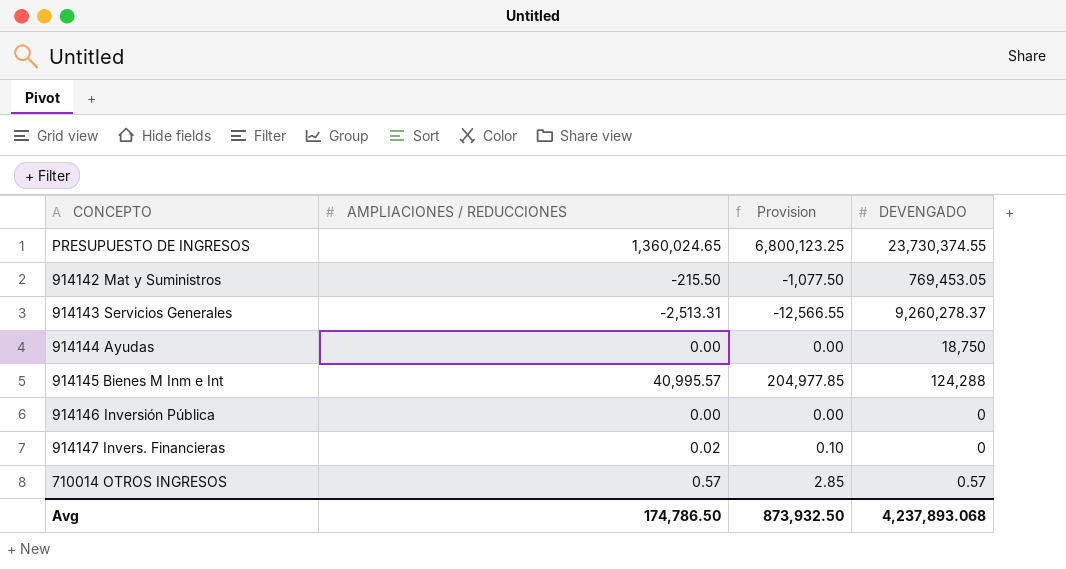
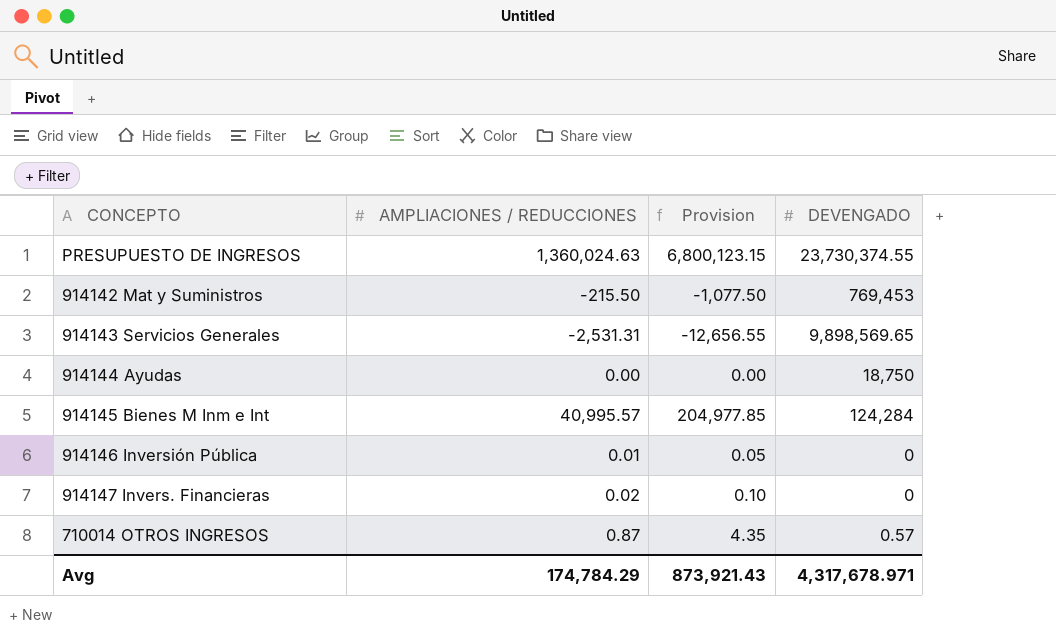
PRESUPUESTO DE INGRESOS | AMPLIACIONES / REDUCCIONES: 1,360,024.65 -> 1,360,024.63
PRESUPUESTO DE INGRESOS | Provision: 6,800,123.25 -> 6,800,123.15
914142 Mat y Suministros | DEVENGADO: 769,453.05 -> 769,453
914143 Servicios Generales | AMPLIACIONES / REDUCCIONES: -2,513.31 -> -2,531.31
914143 Servicios Generales | Provision: -12,566.55 -> -12,656.55
914143 Servicios Generales | DEVENGADO: 9,260,278.37 -> 9,898,569.65
914145 Bienes M Inm e Int | DEVENGADO: 124,288 -> 124,284
914146 Inversión Pública | AMPLIACIONES / REDUCCIONES: 0.00 -> 0.01
914146 Inversión Pública | Provision: 0.00 -> 0.05
710014 OTROS INGRESOS | AMPLIACIONES / REDUCCIONES: 0.57 -> 0.87
710014 OTROS INGRESOS | Provision: 2.85 -> 4.35
Avg | AMPLIACIONES / REDUCCIONES: 174,786.50 -> 174,784.29
Avg | Provision: 873,932.50 -> 873,921.43
Avg | DEVENGADO: 4,237,893.068 -> 4,317,678.971

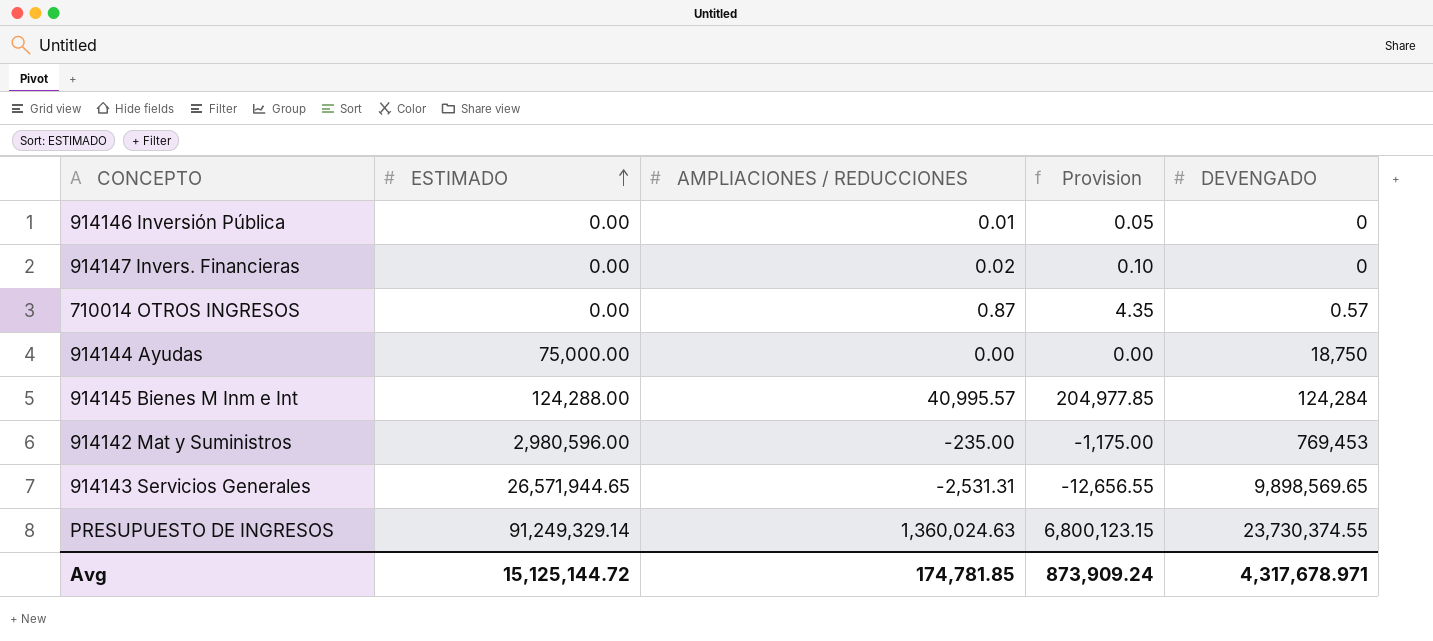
row order: none -> ESTIMADO ascending
column ESTIMADO | position: none -> 2
914142 Mat y Suministros | AMPLIACIONES / REDUCCIONES: -215.50 -> -235.00
914142 Mat y Suministros | Provision: -1,077.50 -> -1,175.00
Avg | AMPLIACIONES / REDUCCIONES: 174,784.29 -> 174,781.85
Avg | Provision: 873,921.43 -> 873,909.24

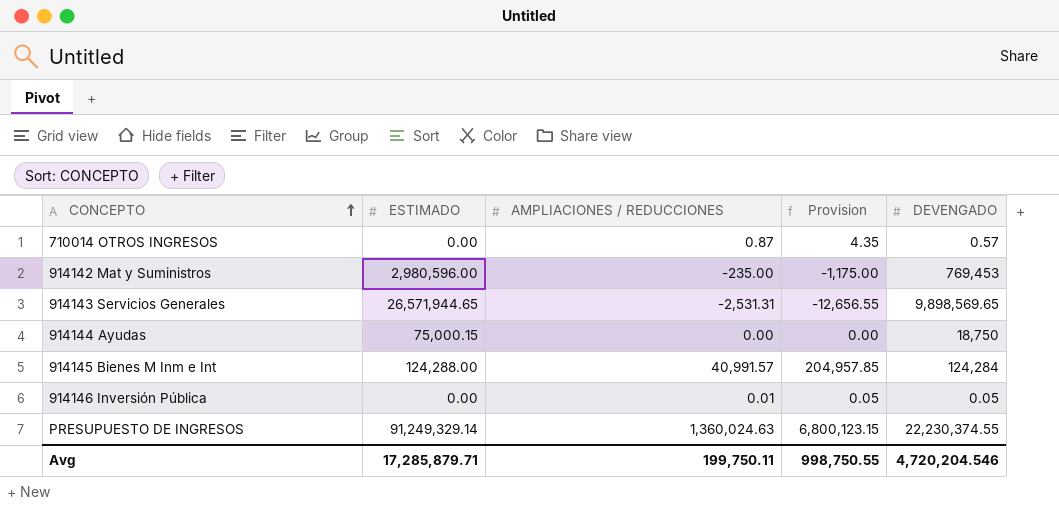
row order: ESTIMADO ascending -> CONCEPTO ascending
row 914147 Invers. Financieras: 0.00 | 0.02 | 0.10 | 0 -> none
914144 Ayudas | ESTIMADO: 75,000.00 -> 75,000.15
914145 Bienes M Inm e Int | AMPLIACIONES / REDUCCIONES: 40,995.57 -> 40,991.57
914145 Bienes M Inm e Int | Provision: 204,977.85 -> 204,957.85
914146 Inversión Pública | DEVENGADO: 0 -> 0.05
PRESUPUESTO DE INGRESOS | DEVENGADO: 23,730,374.55 -> 22,230,374.55
Avg | ESTIMADO: 15,125,144.72 -> 17,285,879.71
Avg | AMPLIACIONES / REDUCCIONES: 174,781.85 -> 199,750.11
Avg | Provision: 873,909.24 -> 998,750.55
Avg | DEVENGADO: 4,317,678.971 -> 4,720,204.546

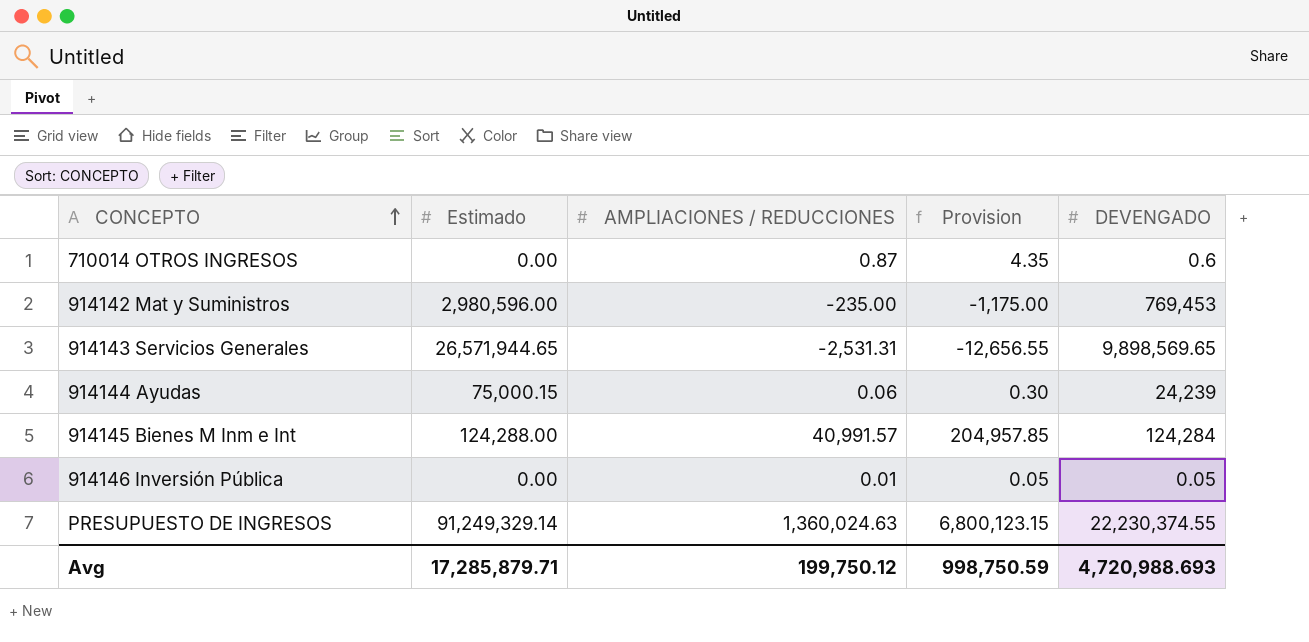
column name: ESTIMADO -> Estimado
710014 OTROS INGRESOS | DEVENGADO: 0.57 -> 0.6
914144 Ayudas | AMPLIACIONES / REDUCCIONES: 0.00 -> 0.06
914144 Ayudas | Provision: 0.00 -> 0.30
914144 Ayudas | DEVENGADO: 18,750 -> 24,239
Avg | AMPLIACIONES / REDUCCIONES: 199,750.11 -> 199,750.12
Avg | Provision: 998,750.55 -> 998,750.59
Avg | DEVENGADO: 4,720,204.546 -> 4,720,988.693

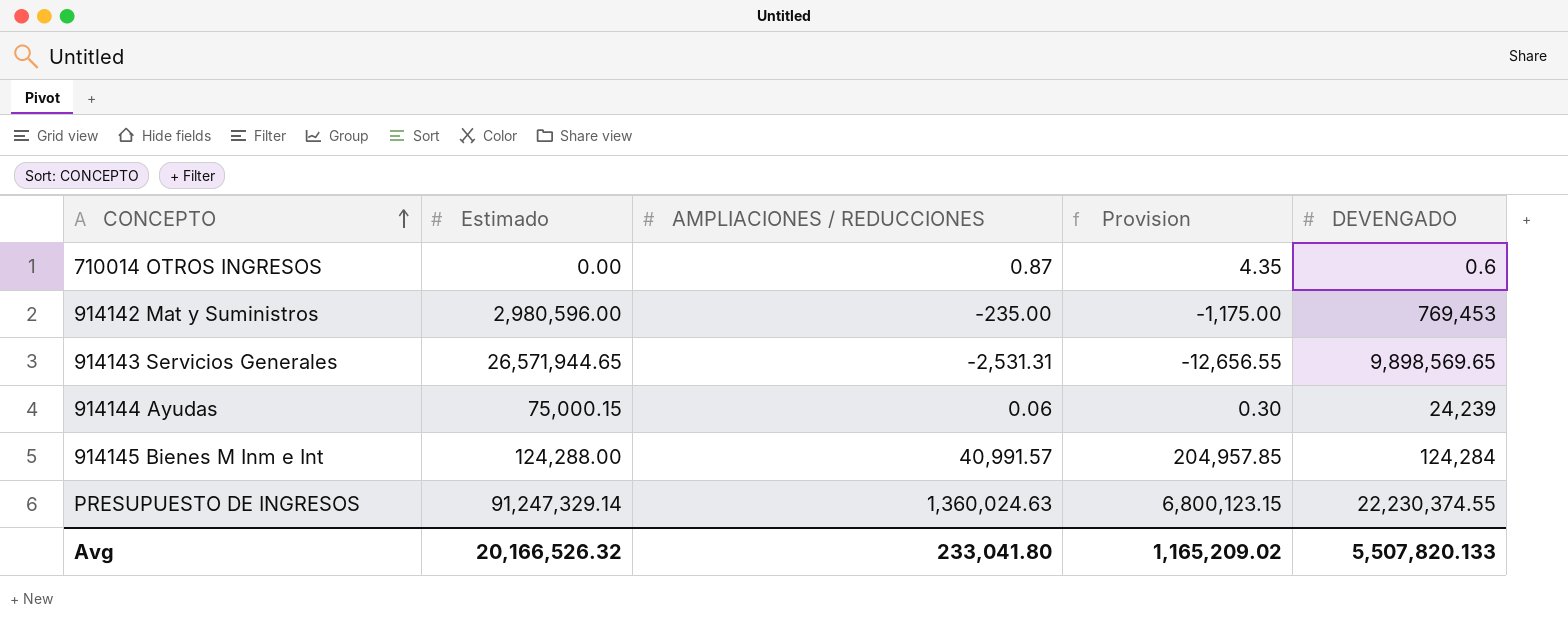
row 914146 Inversión Pública: 0.00 | 0.01 | 0.05 | 0.05 -> none
PRESUPUESTO DE INGRESOS | Estimado: 91,249,329.14 -> 91,247,329.14
Avg | Estimado: 17,285,879.71 -> 20,166,526.32
Avg | AMPLIACIONES / REDUCCIONES: 199,750.12 -> 233,041.80
Avg | Provision: 998,750.59 -> 1,165,209.02
Avg | DEVENGADO: 4,720,988.693 -> 5,507,820.133

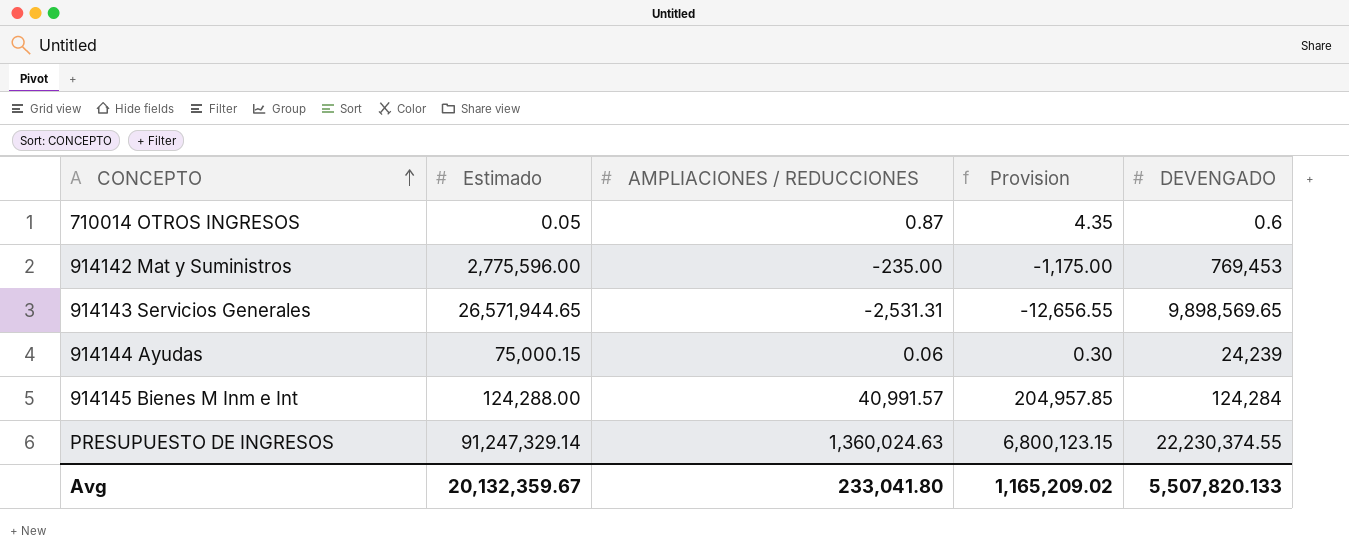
710014 OTROS INGRESOS | Estimado: 0.00 -> 0.05
914142 Mat y Suministros | Estimado: 2,980,596.00 -> 2,775,596.00
Avg | Estimado: 20,166,526.32 -> 20,132,359.67

